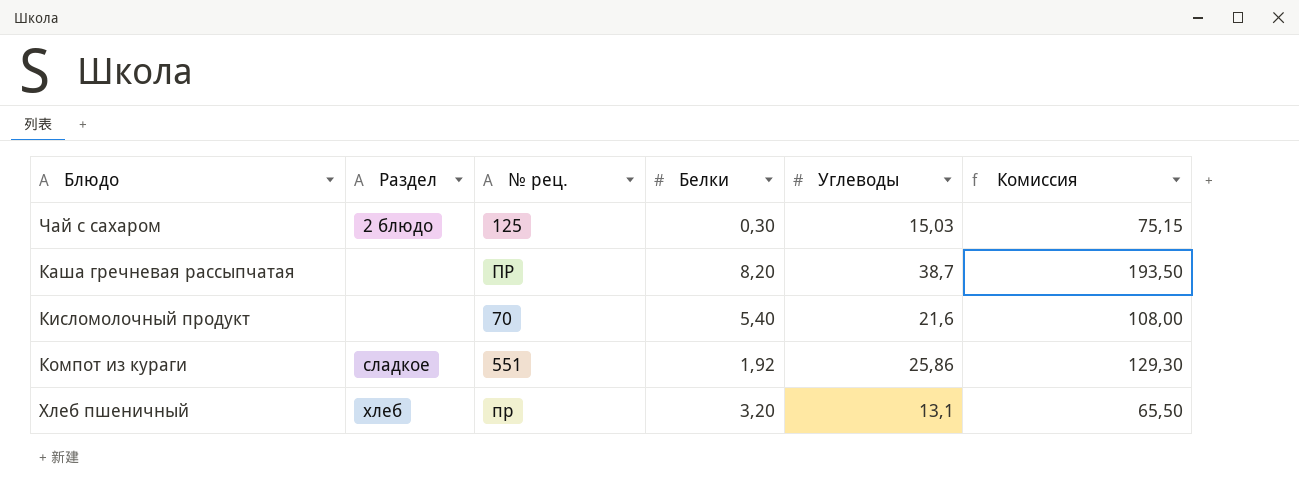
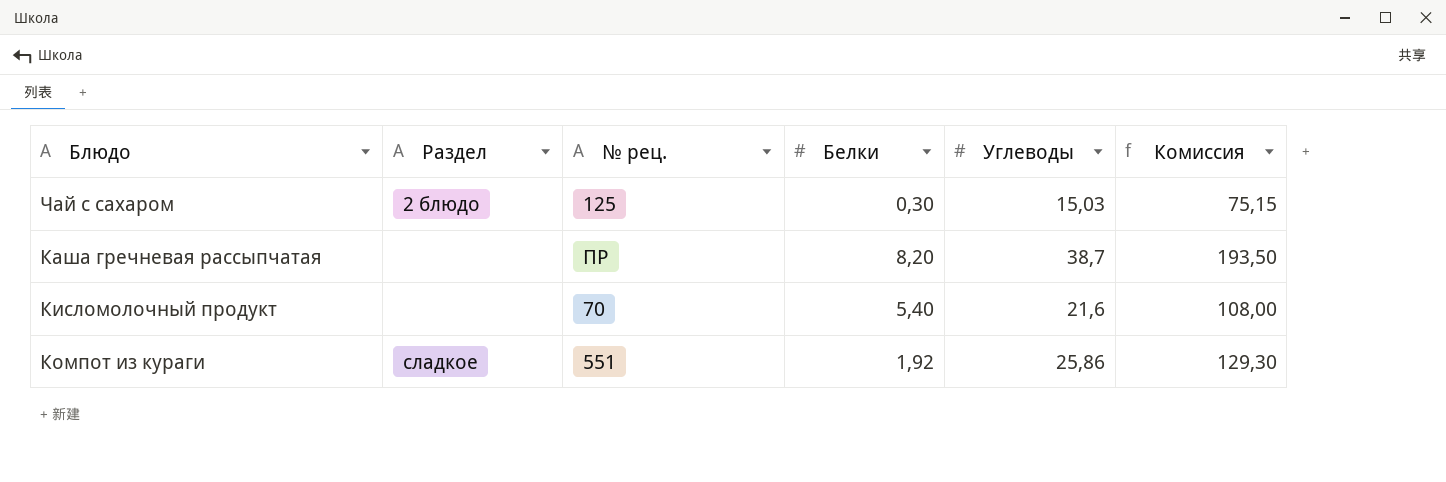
row Хлеб пшеничный: хлеб | пр | 3,20 | 13,1 | 65,50 -> none

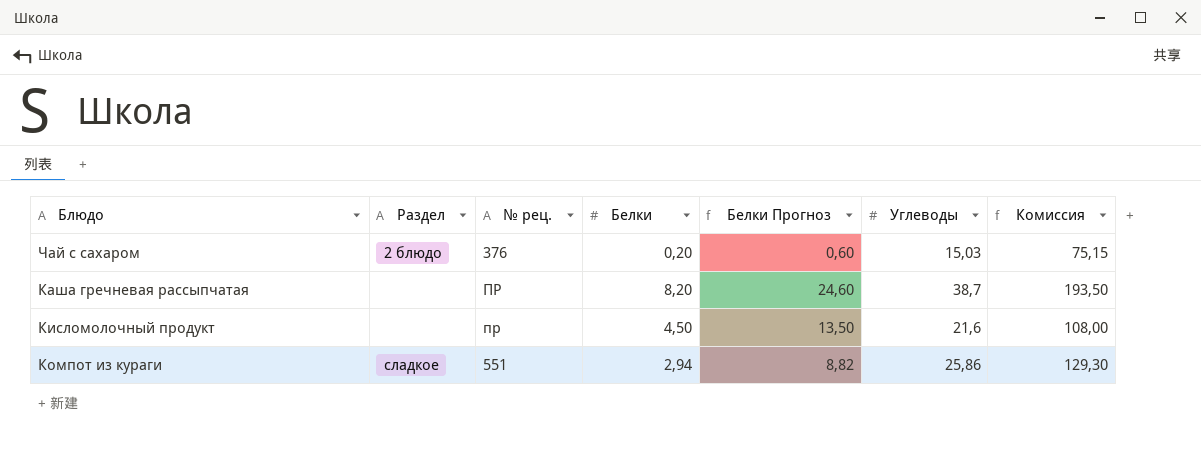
column Белки Прогноз | formula: none -> [Белки] * 3
Чай с сахаром | № рец.: 125 -> 376
Чай с сахаром | Белки: 0,30 -> 0,20
Кисломолочный продукт | № рец.: 70 -> пр
Кисломолочный продукт | Белки: 5,40 -> 4,50
Компот из кураги | Белки: 1,92 -> 2,94

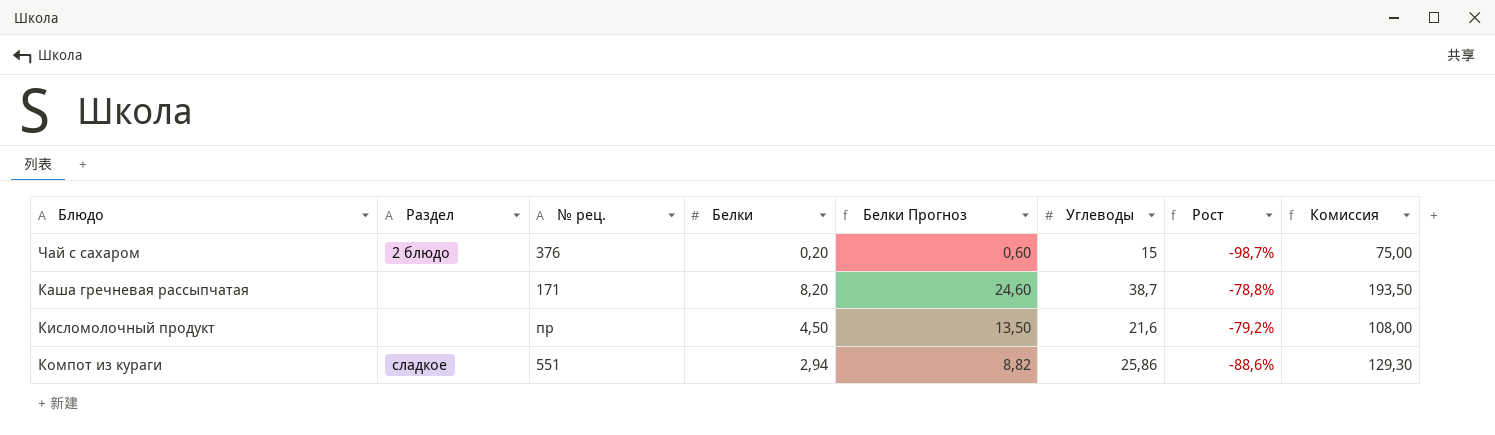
column Рост | formula: none -> ([Белки] - [Углеводы]) / [Углеводы]
Чай с сахаром | Углеводы: 15,03 -> 15
Чай с сахаром | Комиссия: 75,15 -> 75,00
Каша гречневая рассыпчатая | № рец.: ПР -> 171

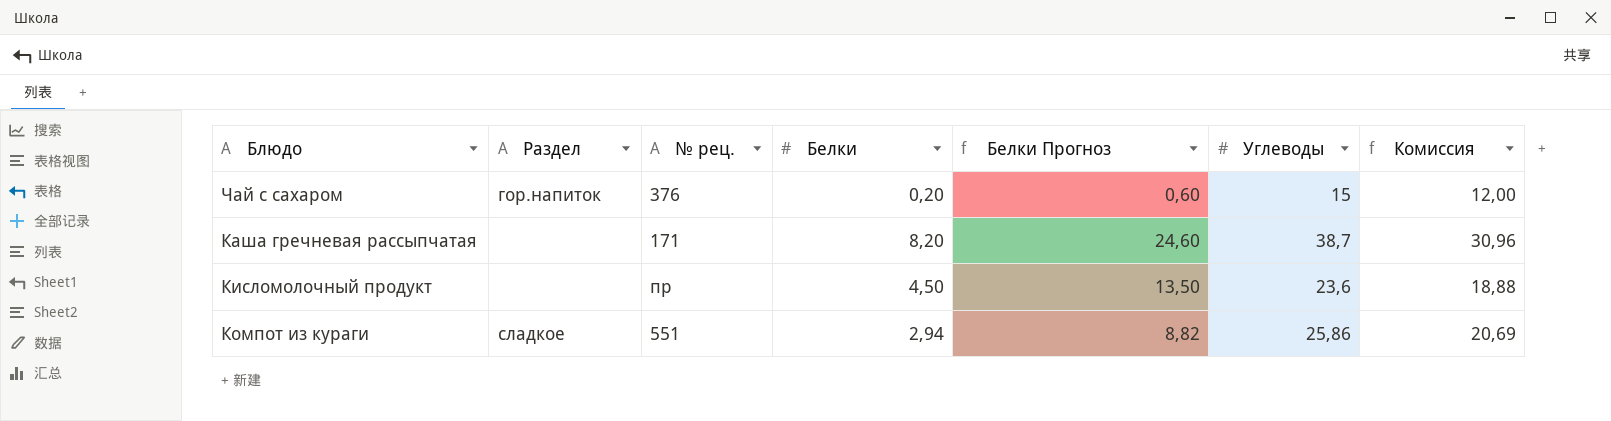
column Рост | formula: ([Белки] - [Углеводы]) / [Углеводы] -> none
column Комиссия | formula: [Углеводы] * 5 -> [Углеводы] * 0,8
Чай с сахаром | Раздел: 2 блюдо -> гор.напиток
Кисломолочный продукт | Углеводы: 21,6 -> 23,6

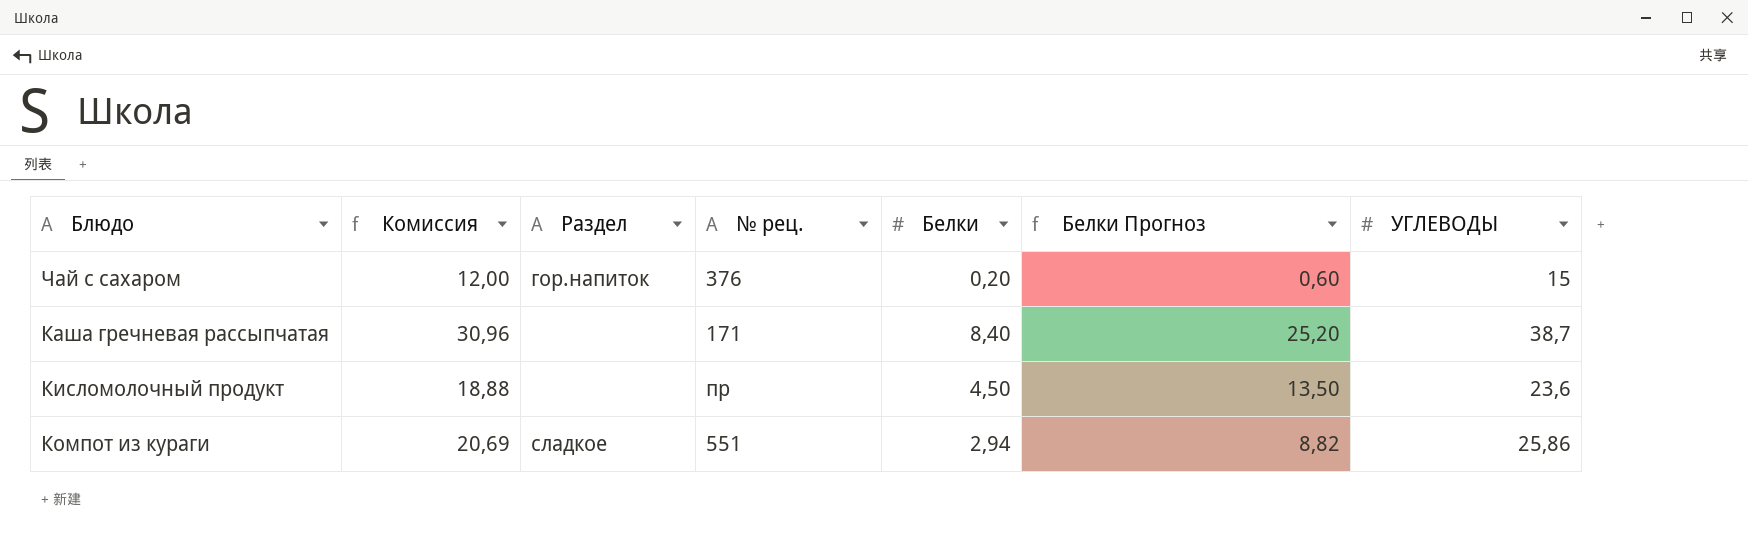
column Комиссия | position: 7 -> 2
column name: Углеводы -> УГЛЕВОДЫ
Каша гречневая рассыпчатая | Белки: 8,20 -> 8,40
Каша гречневая рассыпчатая | Белки Прогноз: 24,60 -> 25,20

